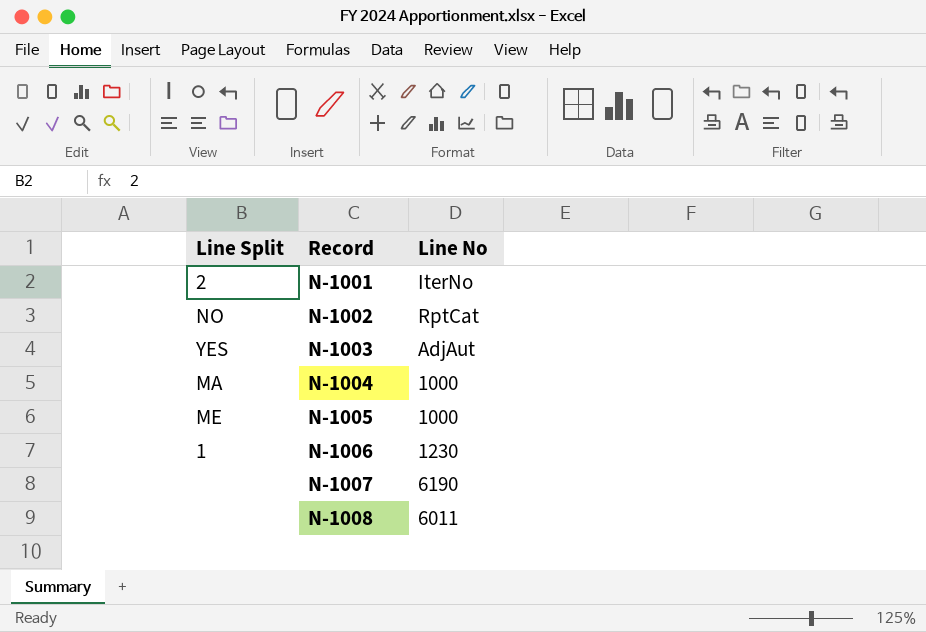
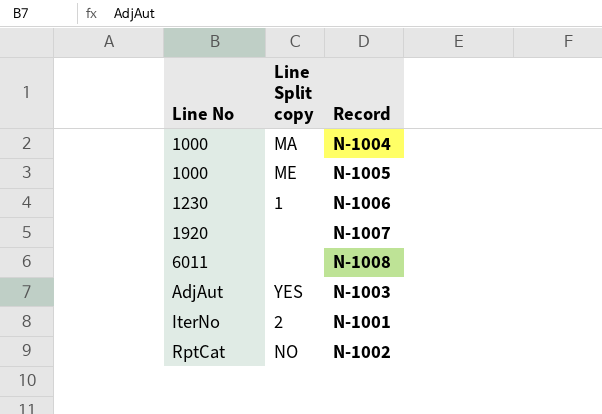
row order: Record ascending -> Line No ascending
column Line No | position: 3 -> 1
column name: Line Split -> Line Split copy
N-1007 | Line No: 6190 -> 1920

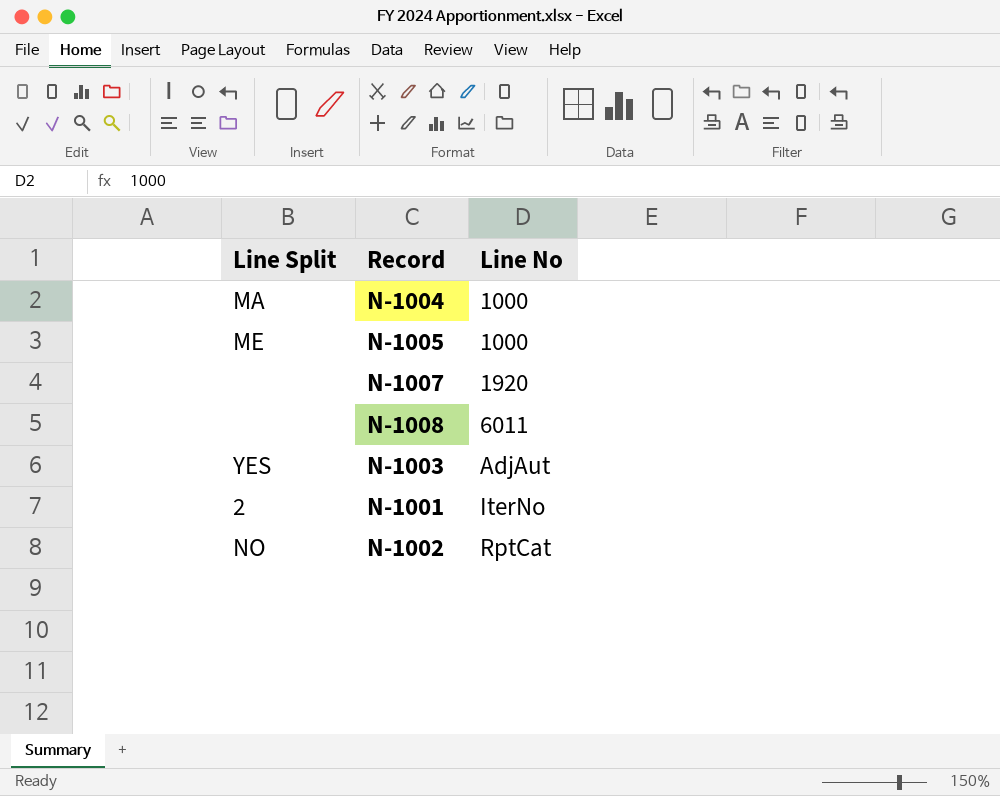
column name: Line Split copy -> Line Split
column Line No | position: 1 -> 3
row N-1006: 1230 | 1 -> none

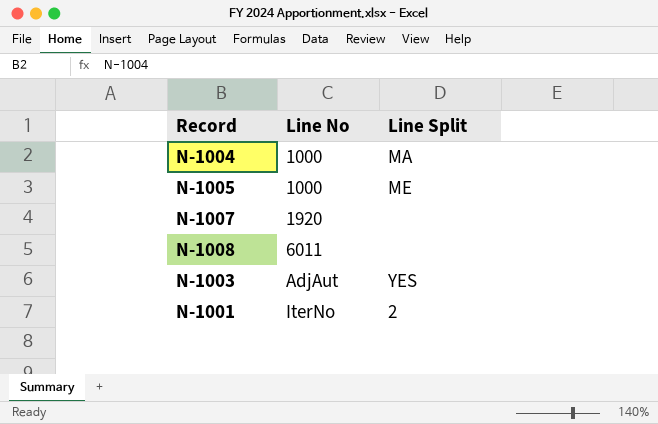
column Line Split | position: 1 -> 3
row N-1002: NO | RptCat -> none

